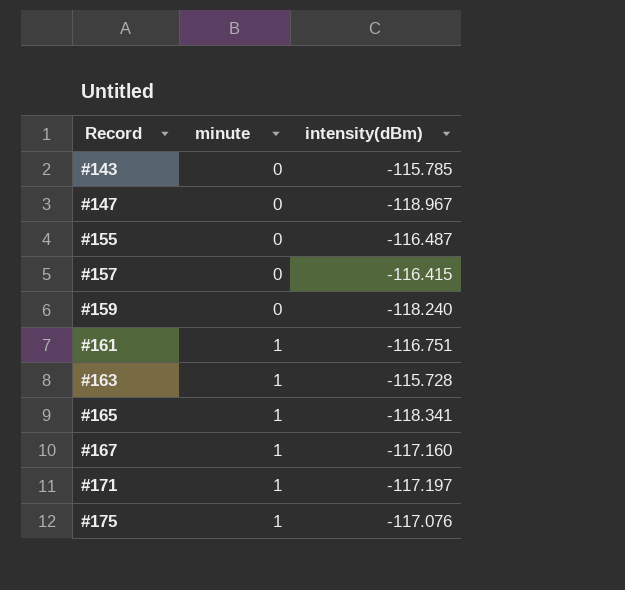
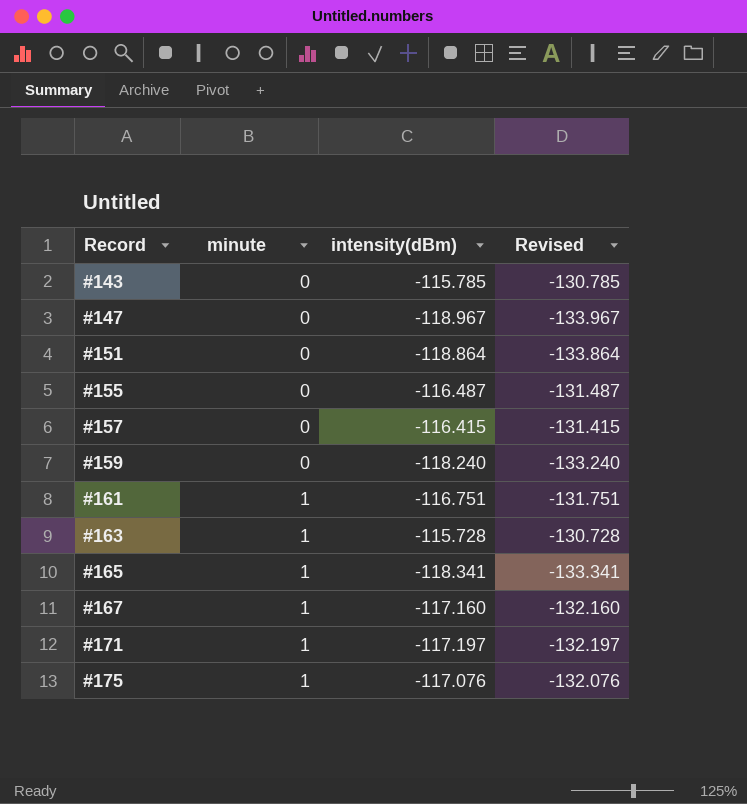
column Revised | formula: none -> [intensity(dBm)] - 15
row #151: none -> 0 | -118.864 | -133.864

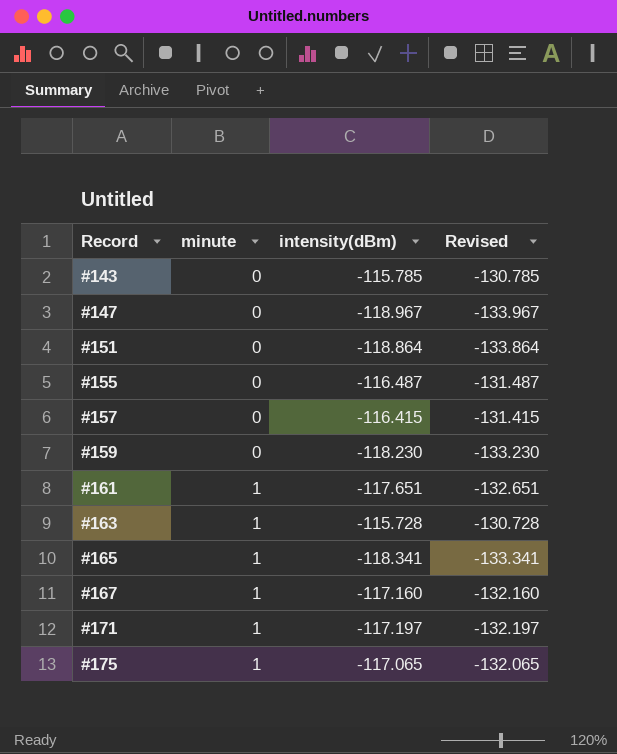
#159 | intensity(dBm): -118.240 -> -118.230
#159 | Revised: -133.240 -> -133.230
#161 | intensity(dBm): -116.751 -> -117.651
#161 | Revised: -131.751 -> -132.651
#175 | intensity(dBm): -117.076 -> -117.065
#175 | Revised: -132.076 -> -132.065

